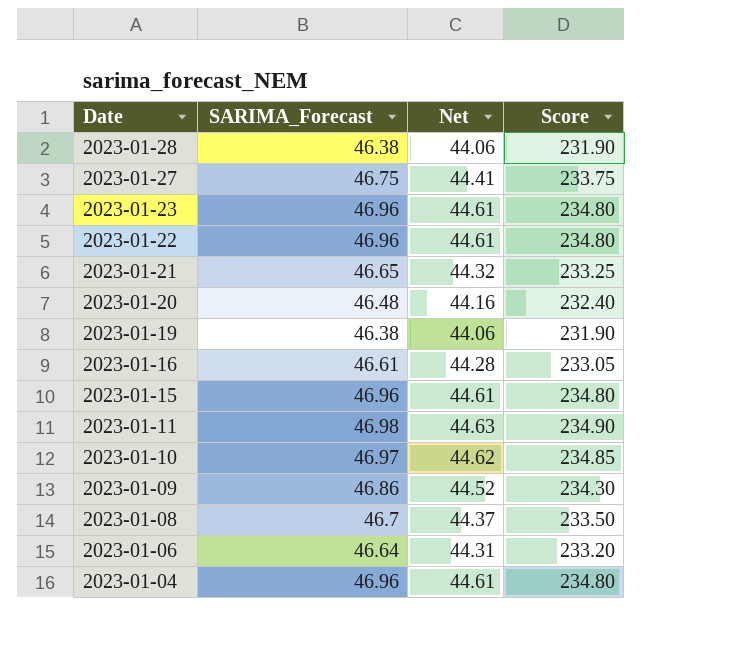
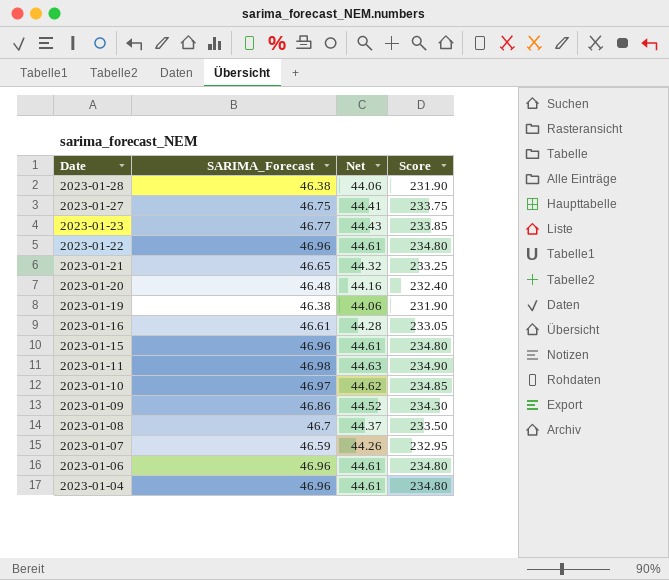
2023-01-23 | SARIMA_Forecast: 46.96 -> 46.77
2023-01-23 | Net: 44.61 -> 44.43
2023-01-23 | Score: 234.80 -> 233.85
row 2023-01-07: none -> 46.59 | 44.26 | 232.95
2023-01-06 | SARIMA_Forecast: 46.64 -> 46.96
2023-01-06 | Net: 44.31 -> 44.61
2023-01-06 | Score: 233.20 -> 234.80

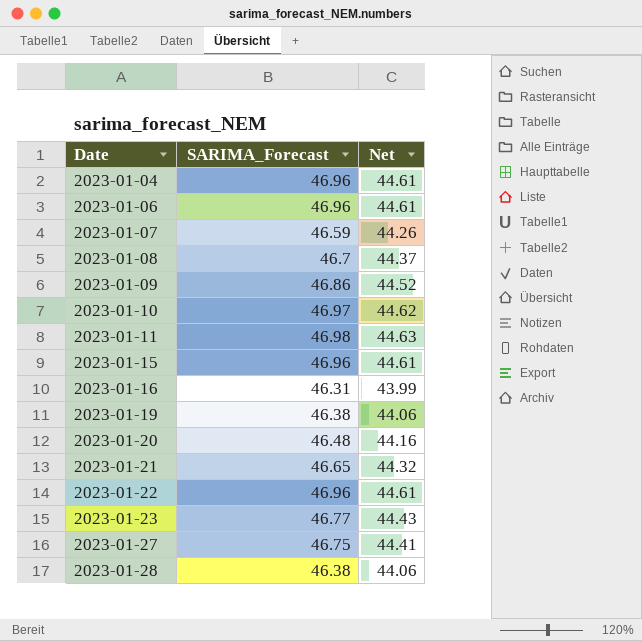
row order: Date descending -> Date ascending
column Score | formula: [SARIMA_Forecast] * 5 -> none
2023-01-16 | SARIMA_Forecast: 46.61 -> 46.31
2023-01-16 | Net: 44.28 -> 43.99

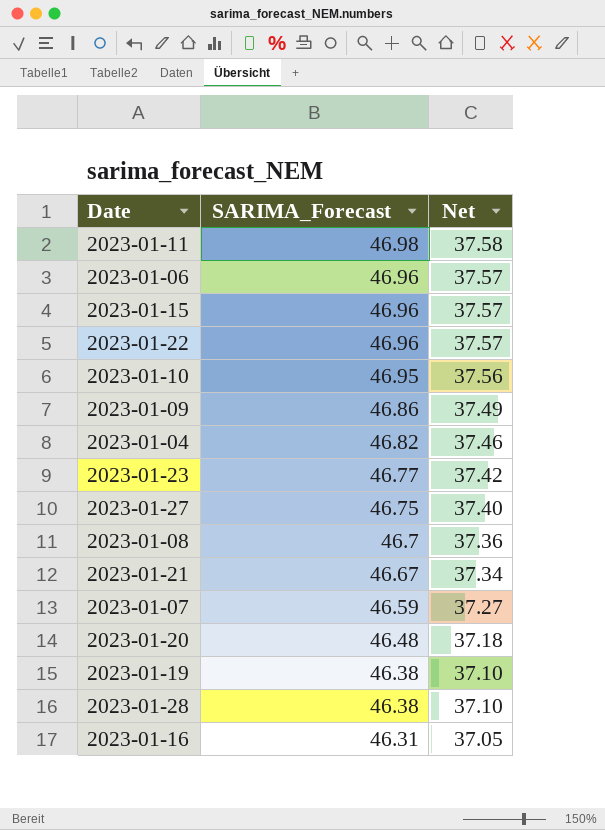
row order: Date ascending -> SARIMA_Forecast descending
column Net | formula: [SARIMA_Forecast] * 0.95 -> [SARIMA_Forecast] * 0.8
2023-01-10 | SARIMA_Forecast: 46.97 -> 46.95
2023-01-04 | SARIMA_Forecast: 46.96 -> 46.82
2023-01-21 | SARIMA_Forecast: 46.65 -> 46.67

